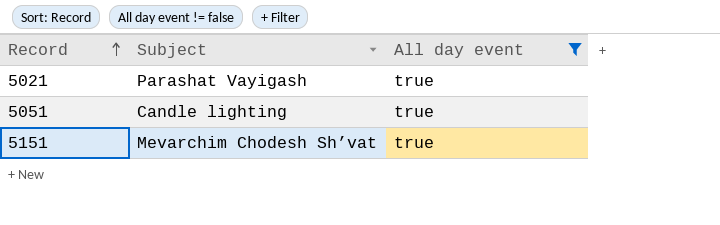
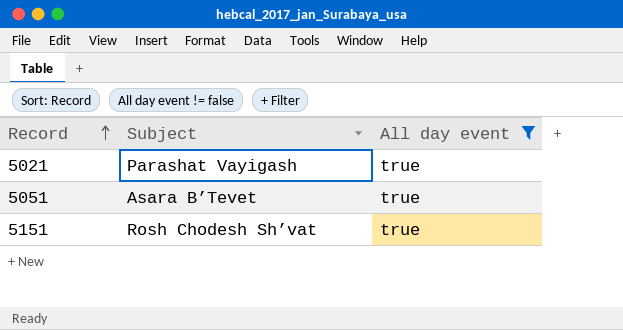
5051 | Subject: Candle lighting -> Asara B’Tevet
5151 | Subject: Mevarchim Chodesh Sh’vat -> Rosh Chodesh Sh’vat

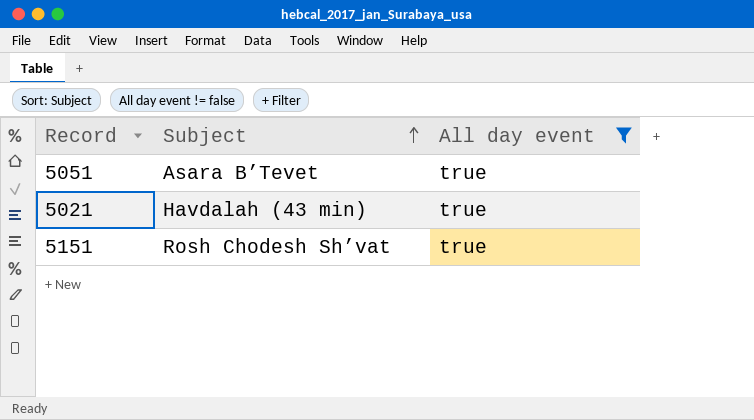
row order: Record ascending -> Subject ascending
5021 | Subject: Parashat Vayigash -> Havdalah (43 min)

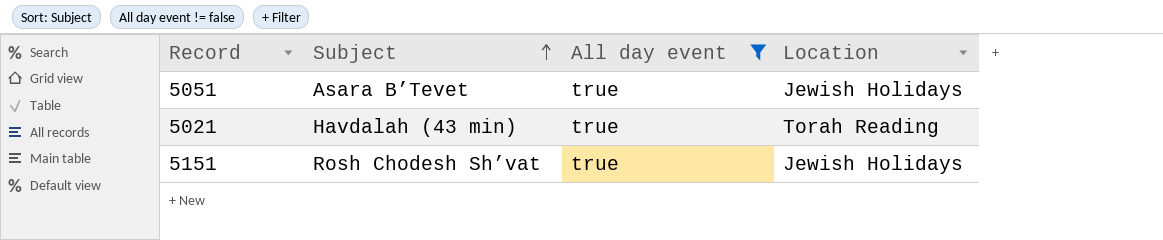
column Location | position: none -> 4

